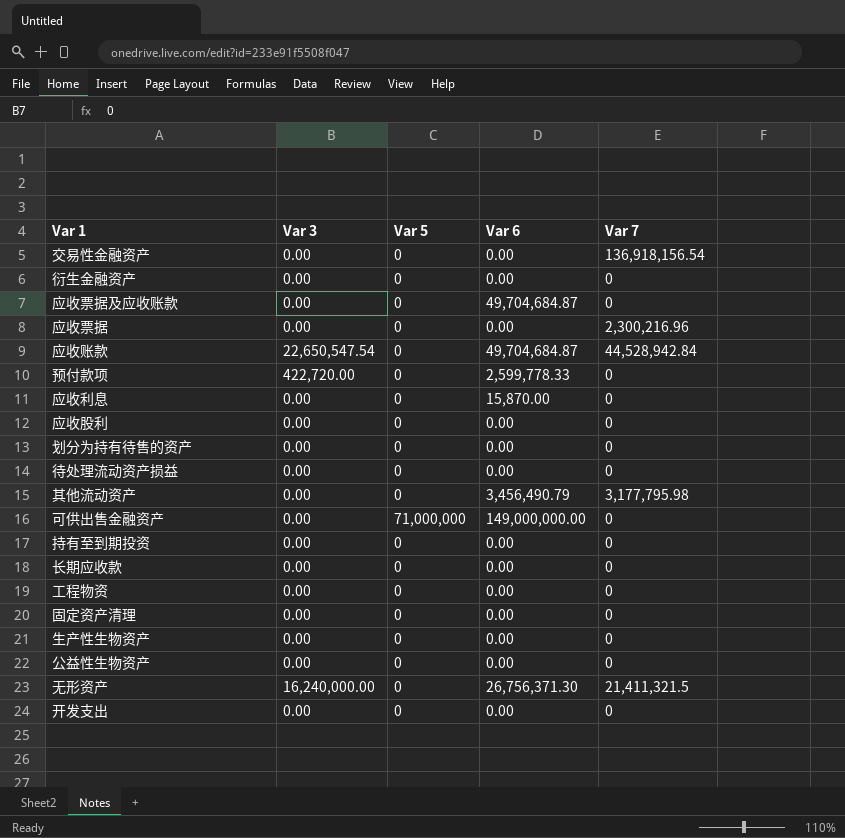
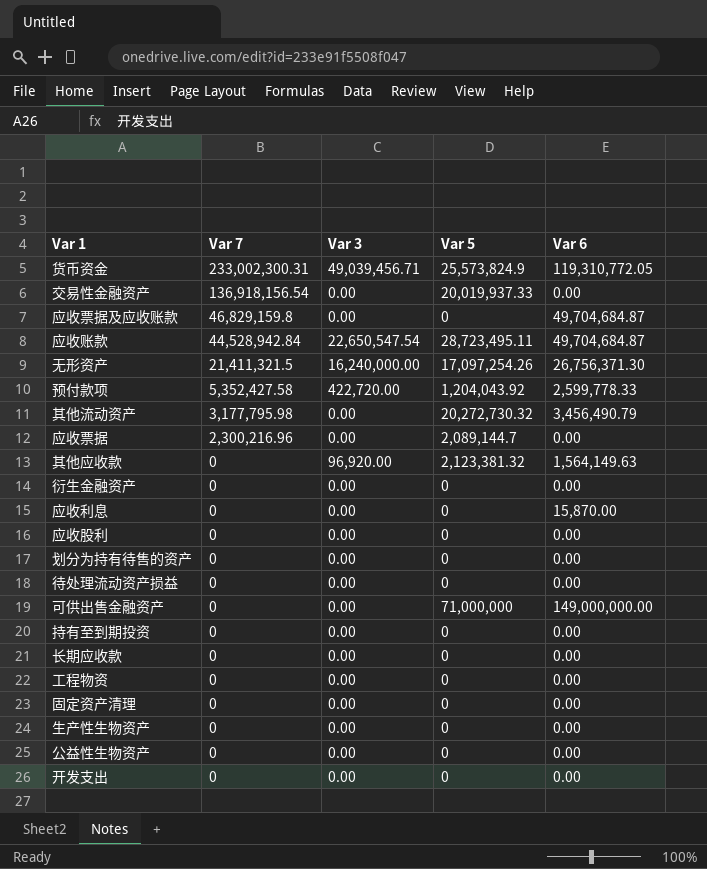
row order: none -> Var 7 descending
column Var 7 | position: 5 -> 2
row 货币资金: none -> 233,002,300.31 | 49,039,456.71 | 25,573,824.9 | 119,310,772.05
交易性金融资产 | Var 5: 0 -> 20,019,937.33
应收票据及应收账款 | Var 7: 0 -> 46,829,159.8
应收账款 | Var 5: 0 -> 28,723,495.11
无形资产 | Var 5: 0 -> 17,097,254.26
预付款项 | Var 7: 0 -> 5,352,427.58
预付款项 | Var 5: 0 -> 1,204,043.92
其他流动资产 | Var 5: 0 -> 20,272,730.32
应收票据 | Var 5: 0 -> 2,089,144.7
row 其他应收款: none -> 0 | 96,920.00 | 2,123,381.32 | 1,564,149.63

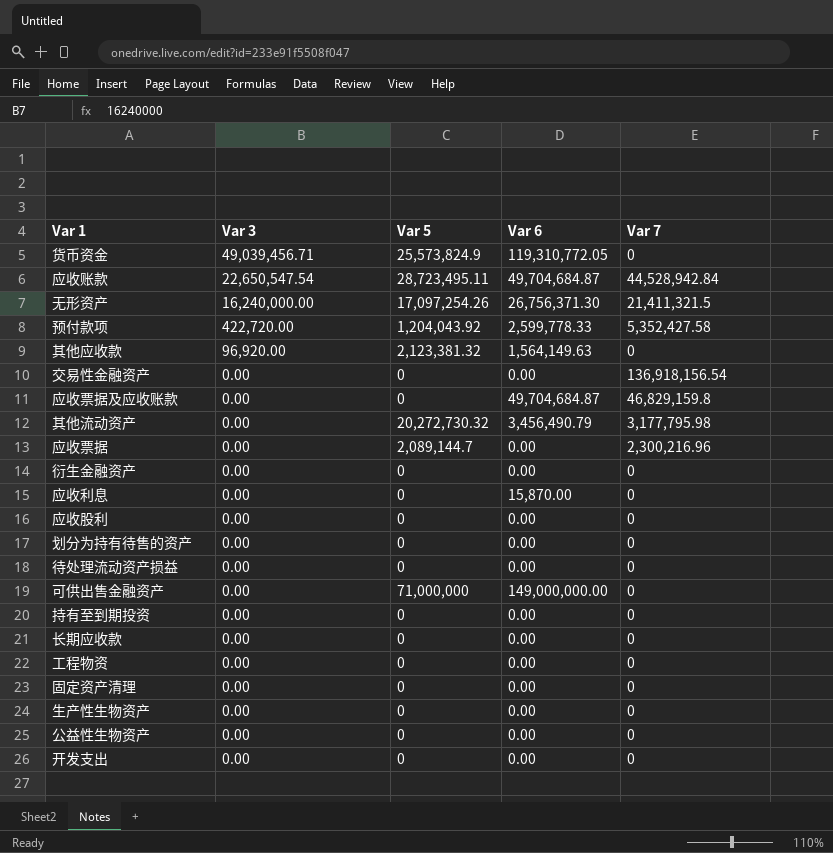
row order: Var 7 descending -> Var 3 descending
column Var 7 | position: 2 -> 5
货币资金 | Var 7: 233,002,300.31 -> 0
交易性金融资产 | Var 5: 20,019,937.33 -> 0

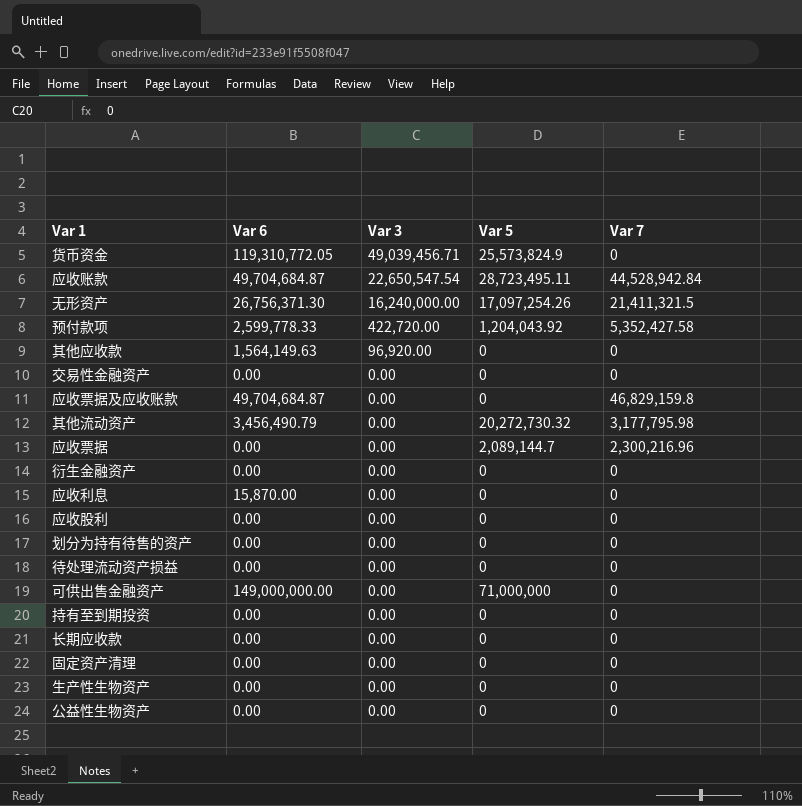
column Var 6 | position: 4 -> 2
row 工程物资: 0.00 | 0 | 0.00 | 0 -> none
row 开发支出: 0.00 | 0 | 0.00 | 0 -> none
其他应收款 | Var 5: 2,123,381.32 -> 0
交易性金融资产 | Var 7: 136,918,156.54 -> 0

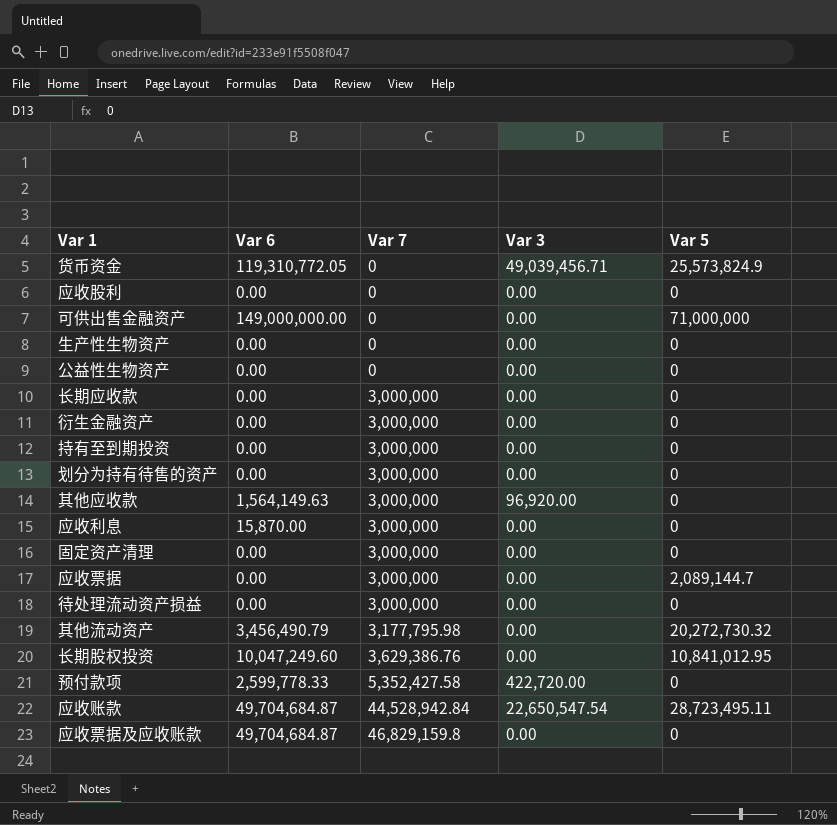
row order: Var 3 descending -> Var 7 ascending
column Var 7 | position: 5 -> 3
row 无形资产: 26,756,371.30 | 16,240,000.00 | 17,097,254.26 | 21,411,321.5 -> none
row 交易性金融资产: 0.00 | 0.00 | 0 | 0 -> none
长期应收款 | Var 7: 0 -> 3,000,000
衍生金融资产 | Var 7: 0 -> 3,000,000
持有至到期投资 | Var 7: 0 -> 3,000,000
划分为持有待售的资产 | Var 7: 0 -> 3,000,000
其他应收款 | Var 7: 0 -> 3,000,000
应收利息 | Var 7: 0 -> 3,000,000
固定资产清理 | Var 7: 0 -> 3,000,000
应收票据 | Var 7: 2,300,216.96 -> 3,000,000
待处理流动资产损益 | Var 7: 0 -> 3,000,000
row 长期股权投资: none -> 10,047,249.60 | 3,629,386.76 | 0.00 | 10,841,012.95
预付款项 | Var 5: 1,204,043.92 -> 0

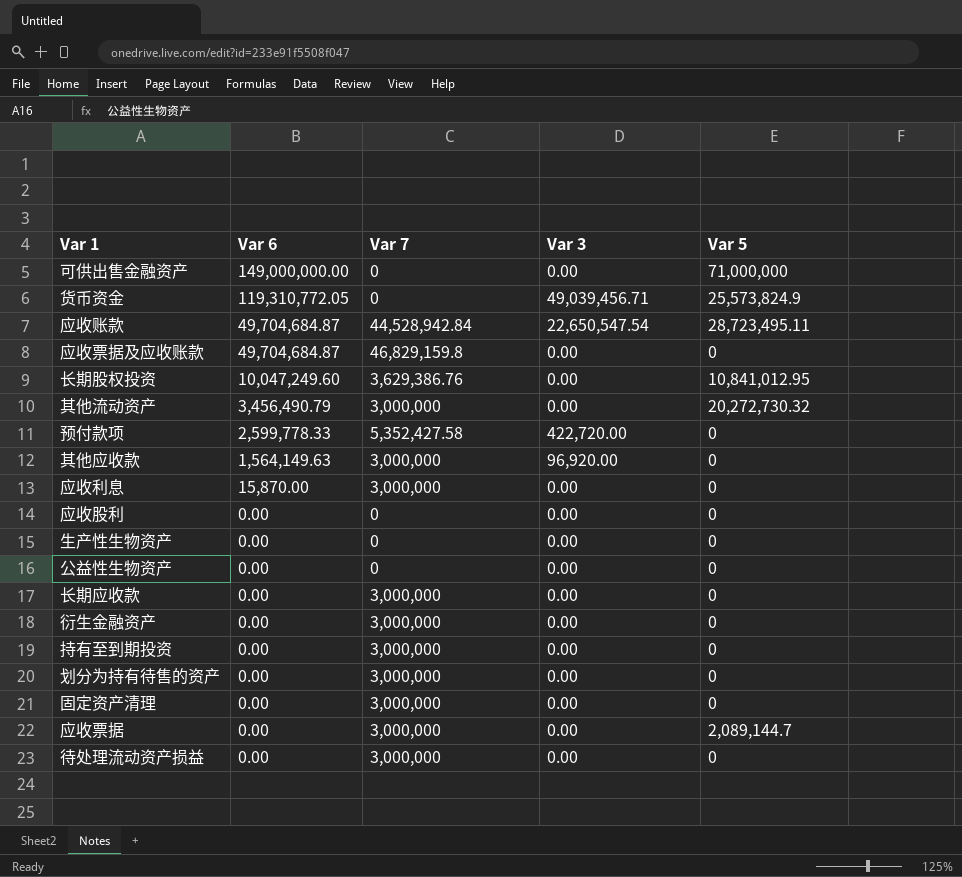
row order: Var 7 ascending -> Var 6 descending
其他流动资产 | Var 7: 3,177,795.98 -> 3,000,000

